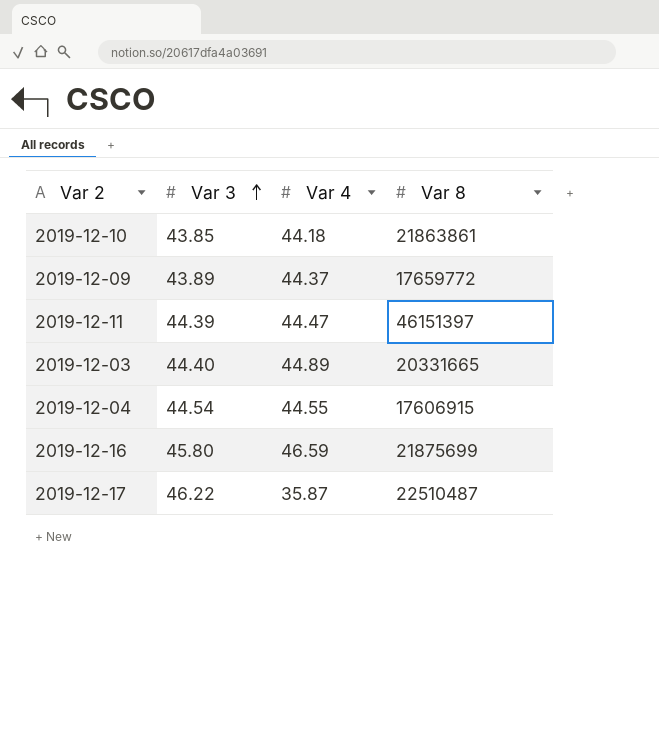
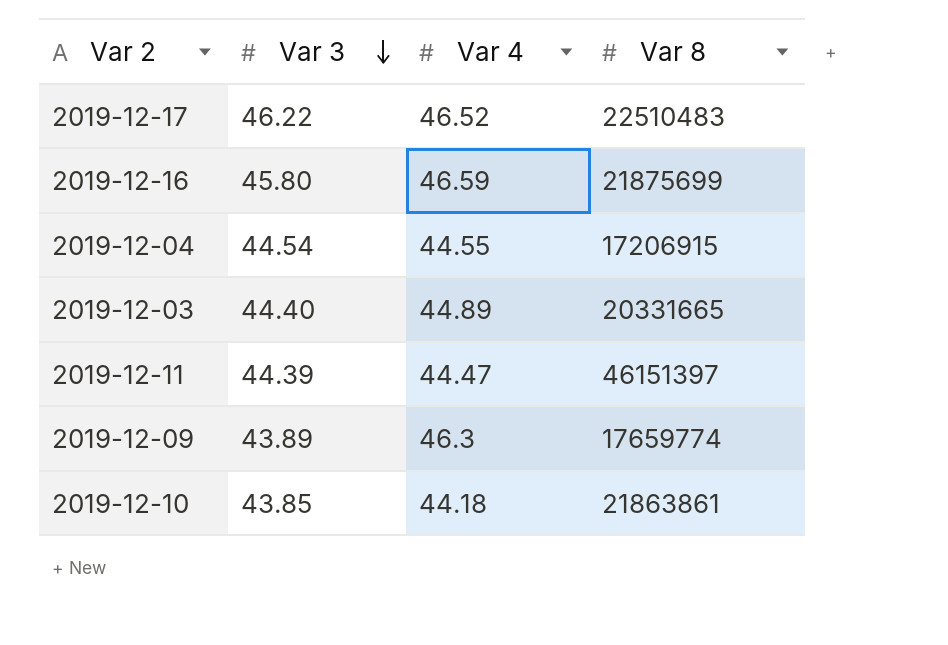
row order: Var 3 ascending -> Var 3 descending
2019-12-17 | Var 4: 35.87 -> 46.52
2019-12-17 | Var 8: 22510487 -> 22510483
2019-12-04 | Var 8: 17606915 -> 17206915
2019-12-09 | Var 4: 44.37 -> 46.3
2019-12-09 | Var 8: 17659772 -> 17659774

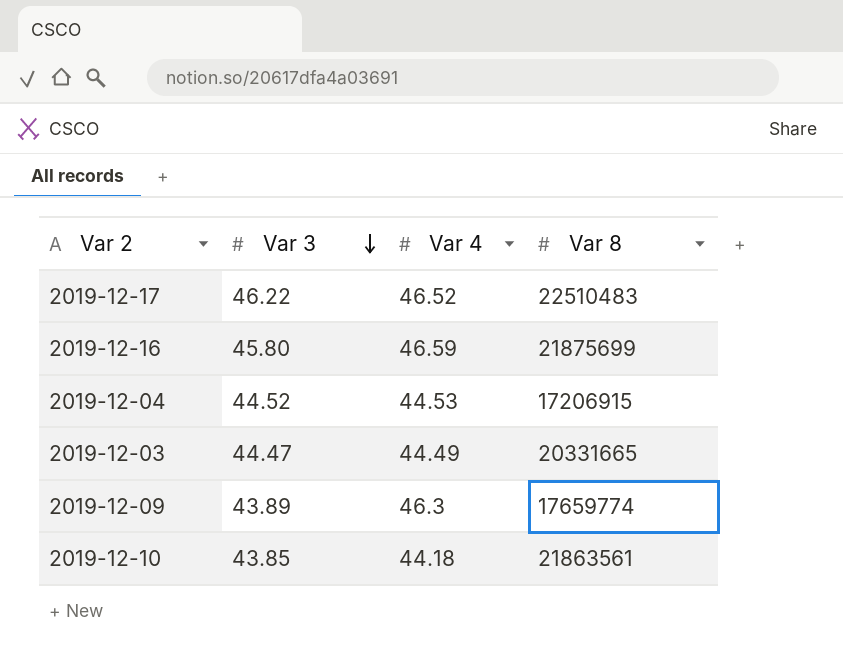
row 2019-12-11: 44.39 | 44.47 | 46151397 -> none
2019-12-04 | Var 3: 44.54 -> 44.52
2019-12-04 | Var 4: 44.55 -> 44.53
2019-12-03 | Var 3: 44.40 -> 44.47
2019-12-03 | Var 4: 44.89 -> 44.49
2019-12-10 | Var 8: 21863861 -> 21863561

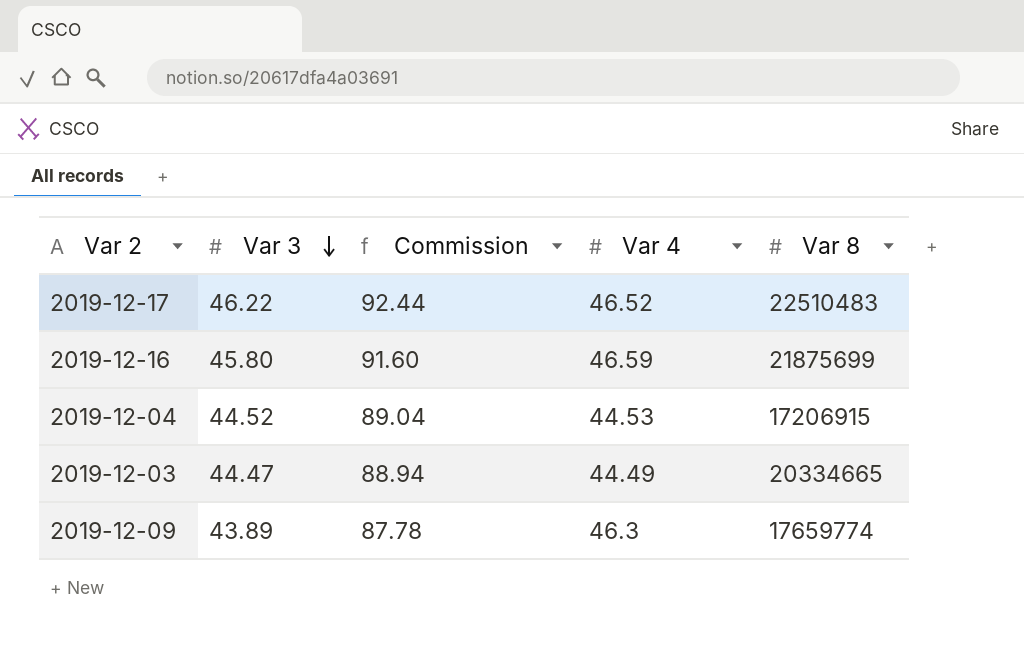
column Commission | formula: none -> [Var 3] * 2
row 2019-12-10: 43.85 | 44.18 | 21863561 -> none
2019-12-03 | Var 8: 20331665 -> 20334665

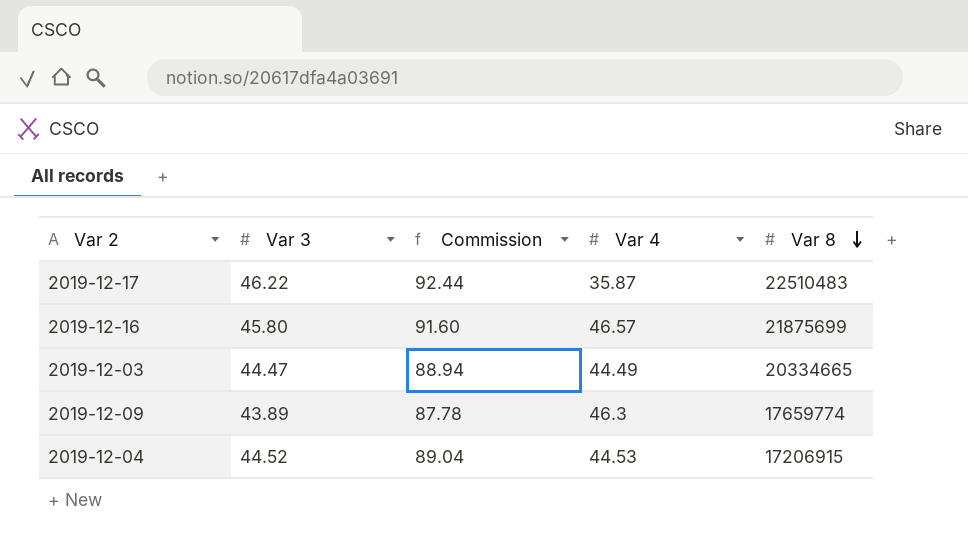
row order: Var 3 descending -> Var 8 descending
2019-12-17 | Var 4: 46.52 -> 35.87
2019-12-16 | Var 4: 46.59 -> 46.57

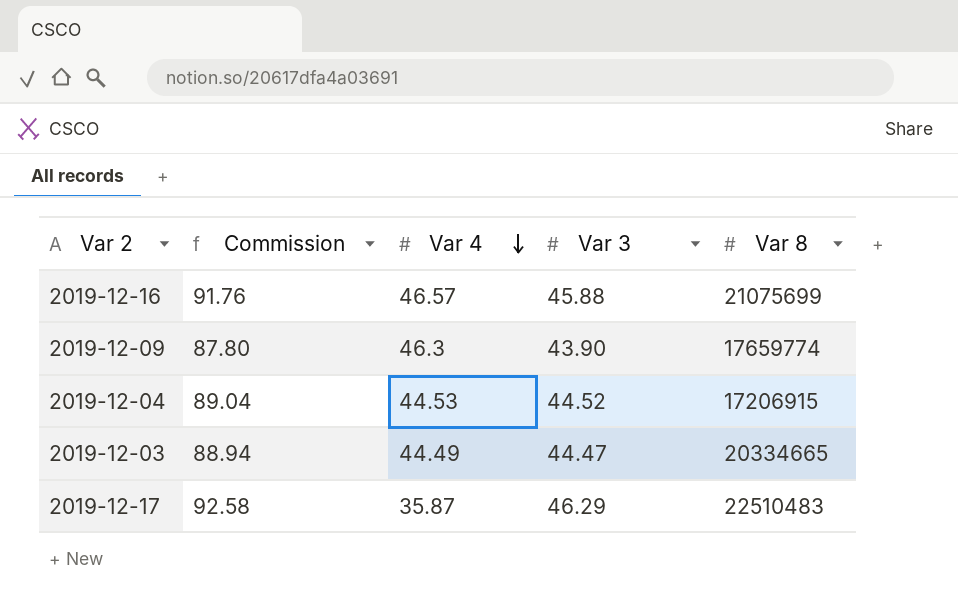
row order: Var 8 descending -> Var 4 descending
column Var 3 | position: 2 -> 4
2019-12-16 | Commission: 91.60 -> 91.76
2019-12-16 | Var 3: 45.80 -> 45.88
2019-12-16 | Var 8: 21875699 -> 21075699
2019-12-09 | Commission: 87.78 -> 87.80
2019-12-09 | Var 3: 43.89 -> 43.90
2019-12-17 | Commission: 92.44 -> 92.58
2019-12-17 | Var 3: 46.22 -> 46.29

